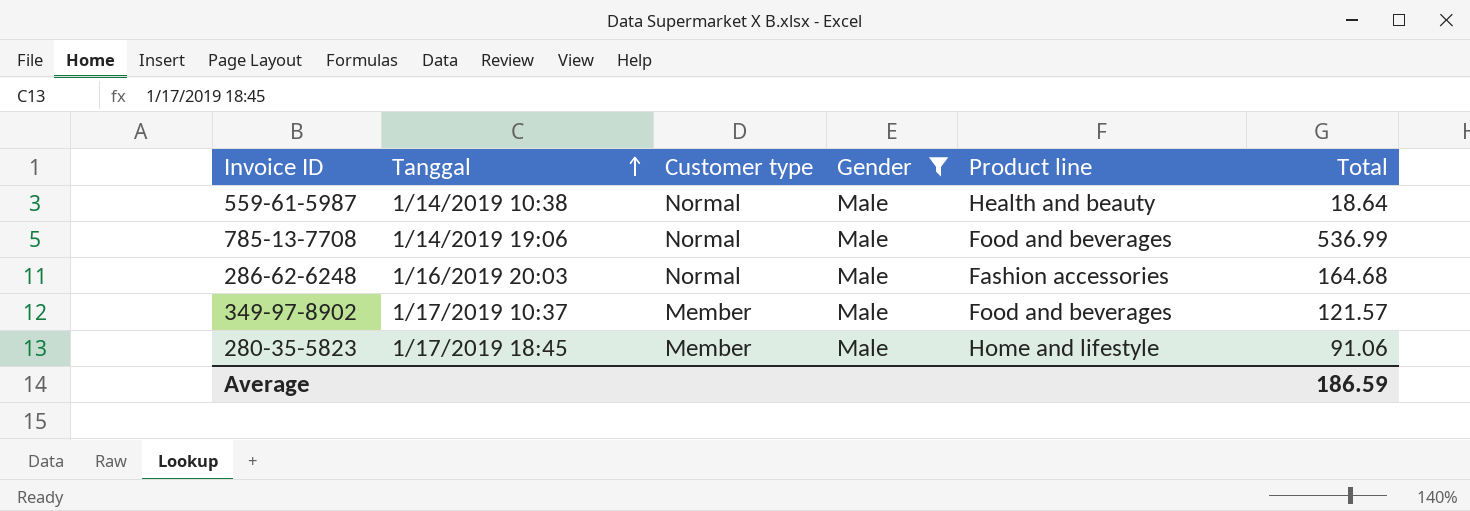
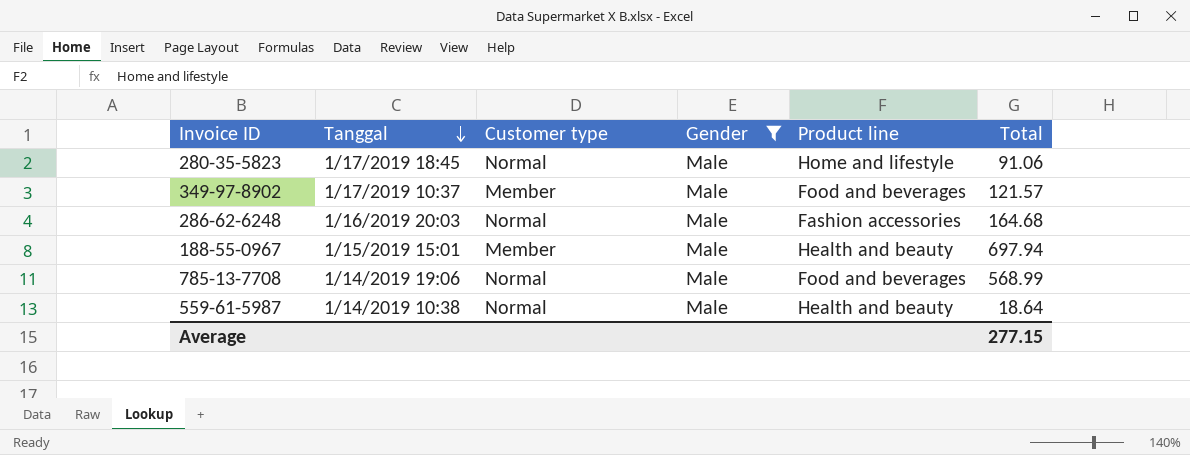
row order: Tanggal ascending -> Tanggal descending
280-35-5823 | Customer type: Member -> Normal
row 188-55-0967: none -> 1/15/2019 15:01 | Member | Male | Health and beauty | 697.94
785-13-7708 | Total: 536.99 -> 568.99
Average | Total: 186.59 -> 277.15

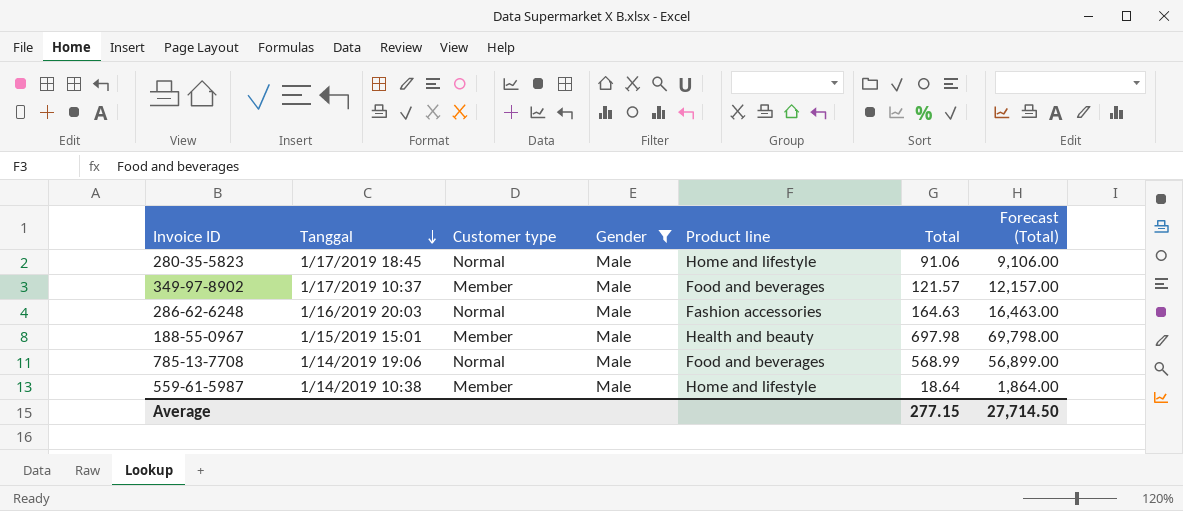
column Forecast (Total) | formula: none -> [Total] * 100
286-62-6248 | Total: 164.68 -> 164.63
188-55-0967 | Total: 697.94 -> 697.98
559-61-5987 | Customer type: Normal -> Member
559-61-5987 | Product line: Health and beauty -> Home and lifestyle

